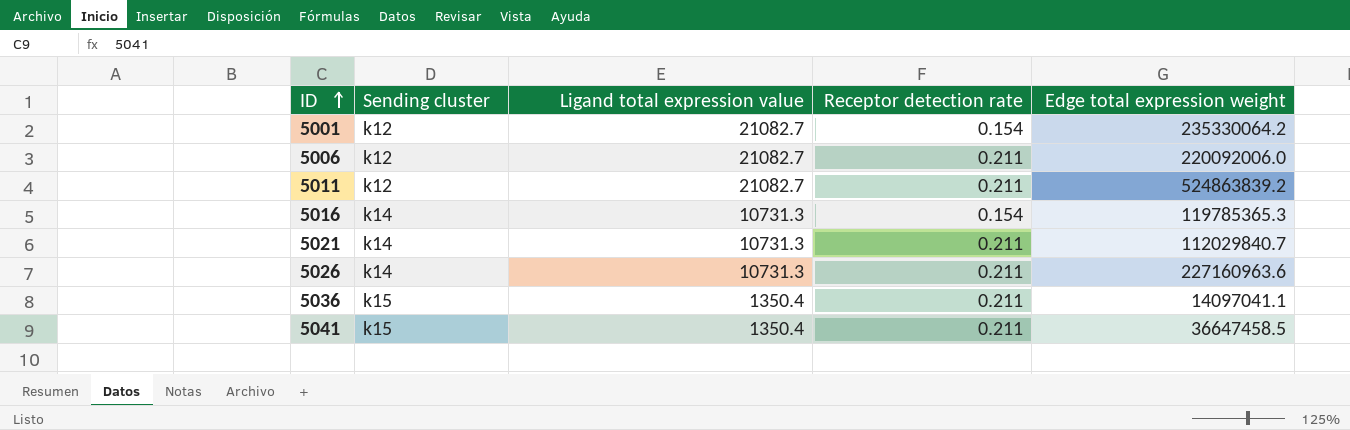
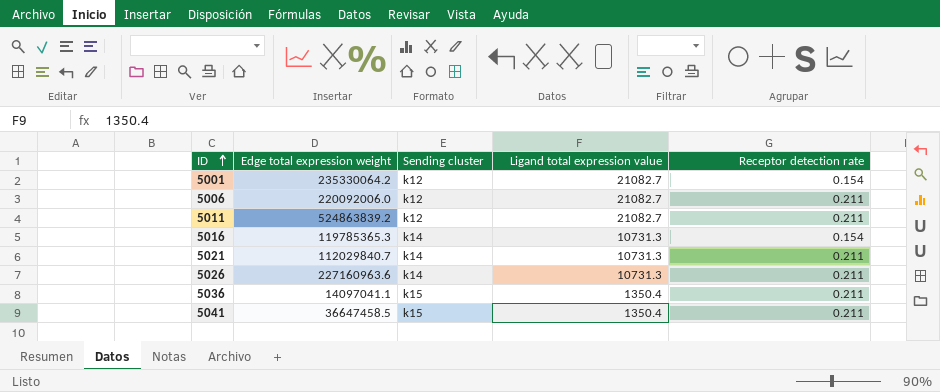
column Edge total expression weight | position: 5 -> 2

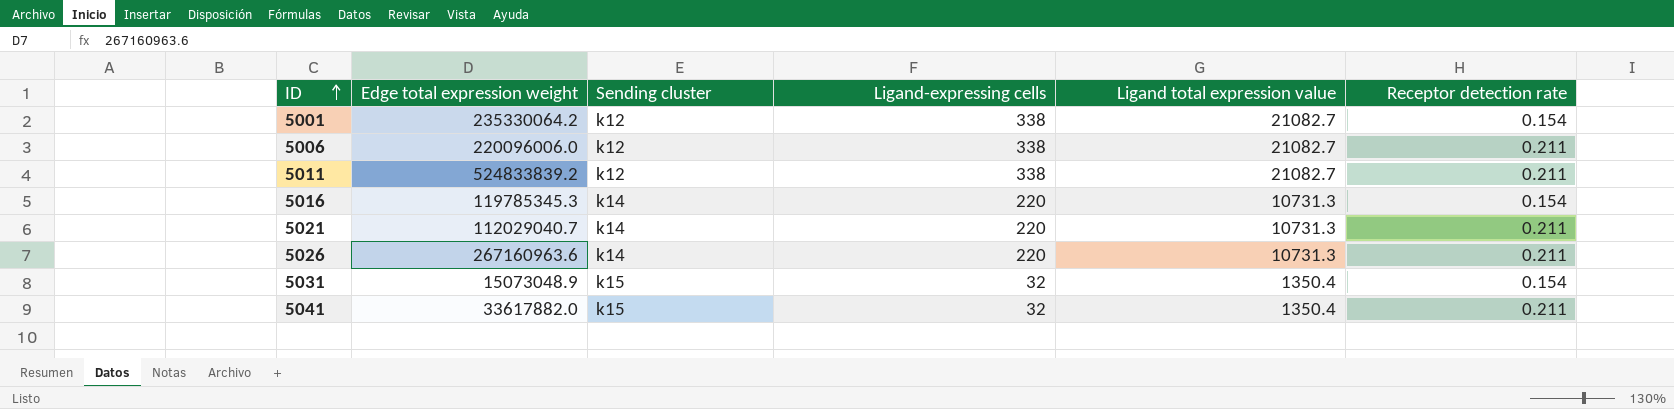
column Ligand-expressing cells | position: none -> 4
row 5036: 14097041.1 | k15 | 1350.4 | 0.211 -> none
5006 | Edge total expression weight: 220092006.0 -> 220096006.0
5011 | Edge total expression weight: 524863839.2 -> 524833839.2
5016 | Edge total expression weight: 119785365.3 -> 119785345.3
5021 | Edge total expression weight: 112029840.7 -> 112029040.7
5026 | Edge total expression weight: 227160963.6 -> 267160963.6
row 5031: none -> 15073048.9 | k15 | 32 | 1350.4 | 0.154
5041 | Edge total expression weight: 36647458.5 -> 33617882.0

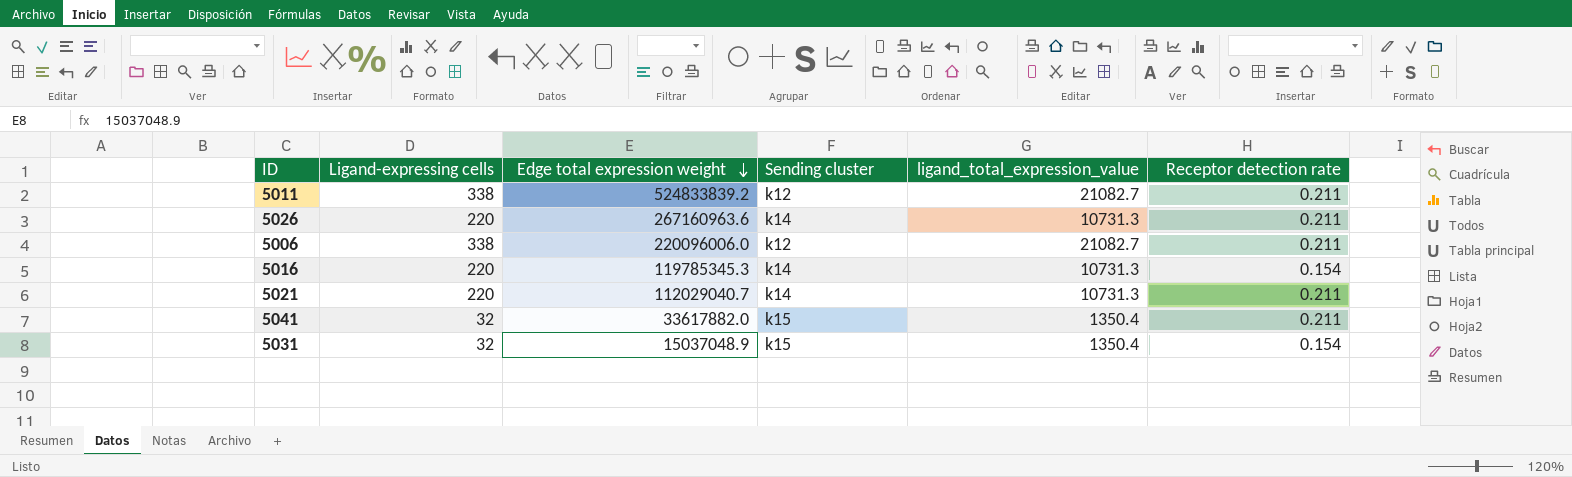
row order: ID ascending -> Edge total expression weight descending
column Ligand-expressing cells | position: 4 -> 2
column name: Ligand total expression value -> ligand_total_expression_value
row 5001: 235330064.2 | k12 | 338 | 21082.7 | 0.154 -> none
5031 | Edge total expression weight: 15073048.9 -> 15037048.9

